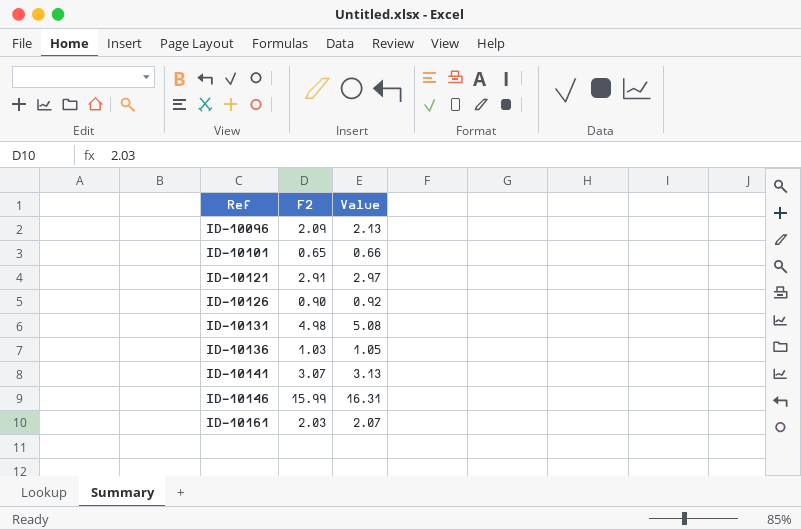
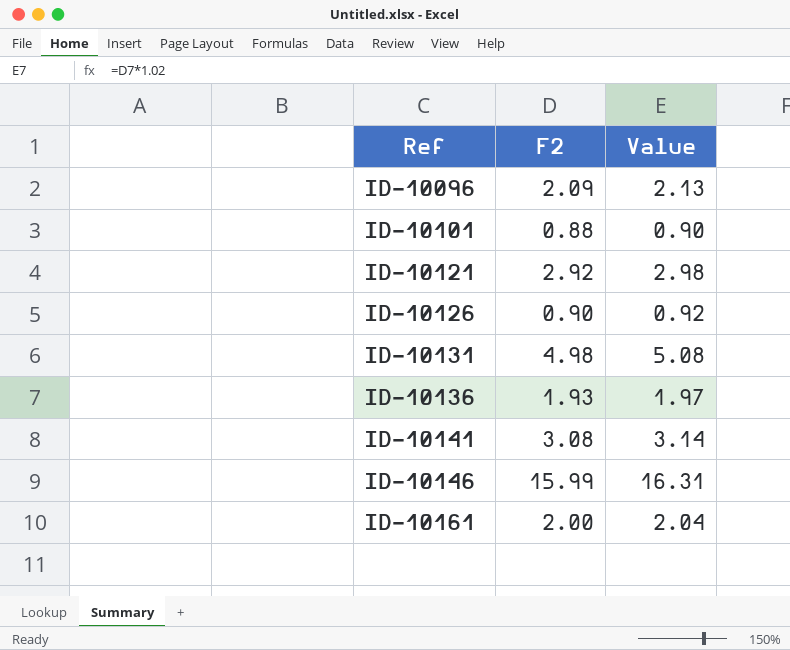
ID-10101 | F2: 0.65 -> 0.88
ID-10101 | Value: 0.66 -> 0.90
ID-10121 | F2: 2.91 -> 2.92
ID-10121 | Value: 2.97 -> 2.98
ID-10136 | F2: 1.03 -> 1.93
ID-10136 | Value: 1.05 -> 1.97
ID-10141 | F2: 3.07 -> 3.08
ID-10141 | Value: 3.13 -> 3.14
ID-10161 | F2: 2.03 -> 2.00
ID-10161 | Value: 2.07 -> 2.04

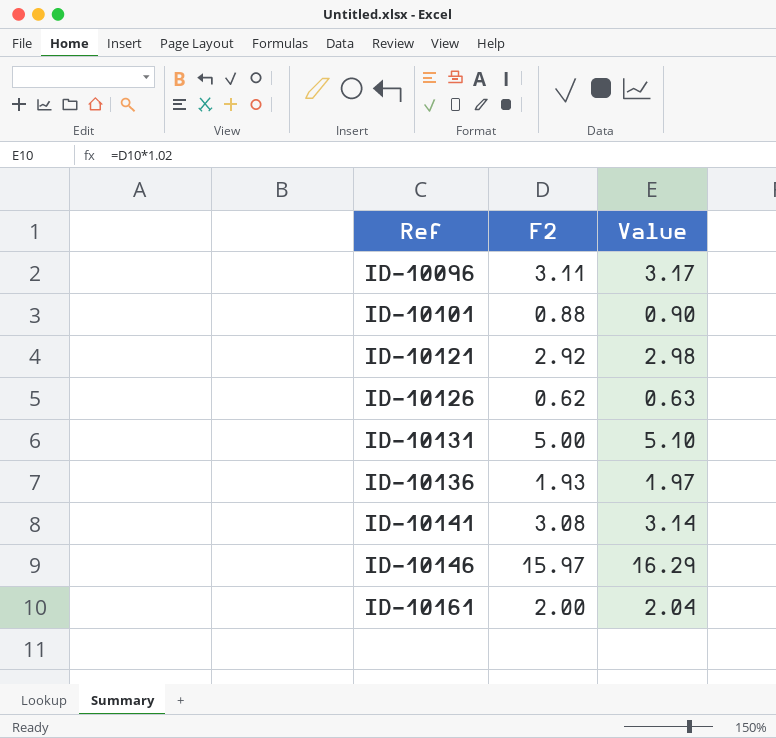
ID-10096 | F2: 2.09 -> 3.11
ID-10096 | Value: 2.13 -> 3.17
ID-10126 | F2: 0.90 -> 0.62
ID-10126 | Value: 0.92 -> 0.63
ID-10131 | F2: 4.98 -> 5.00
ID-10131 | Value: 5.08 -> 5.10
ID-10146 | F2: 15.99 -> 15.97
ID-10146 | Value: 16.31 -> 16.29

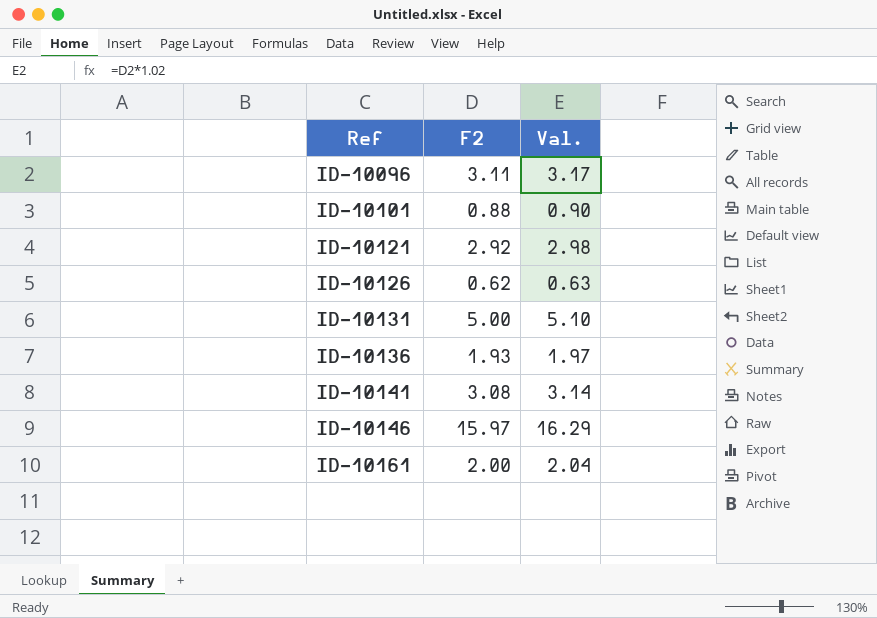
column name: Value -> Val.

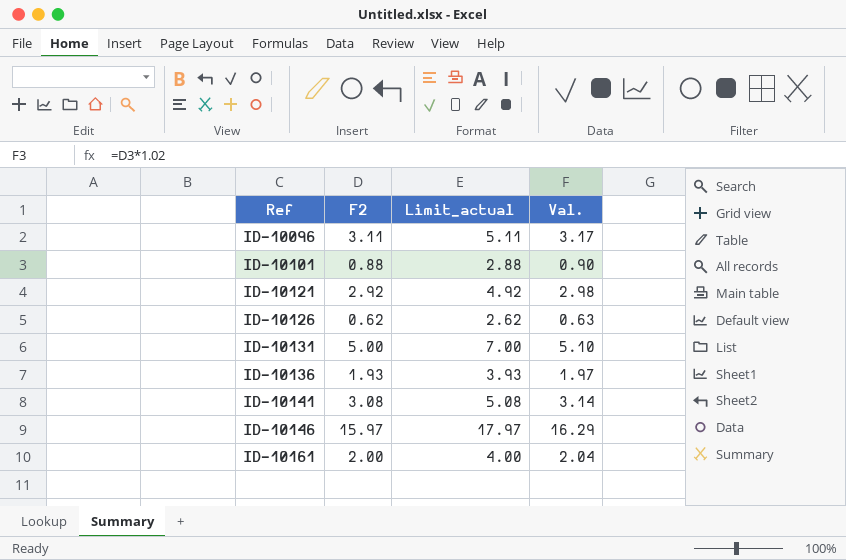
column Limit_actual | formula: none -> [F2] + 2

